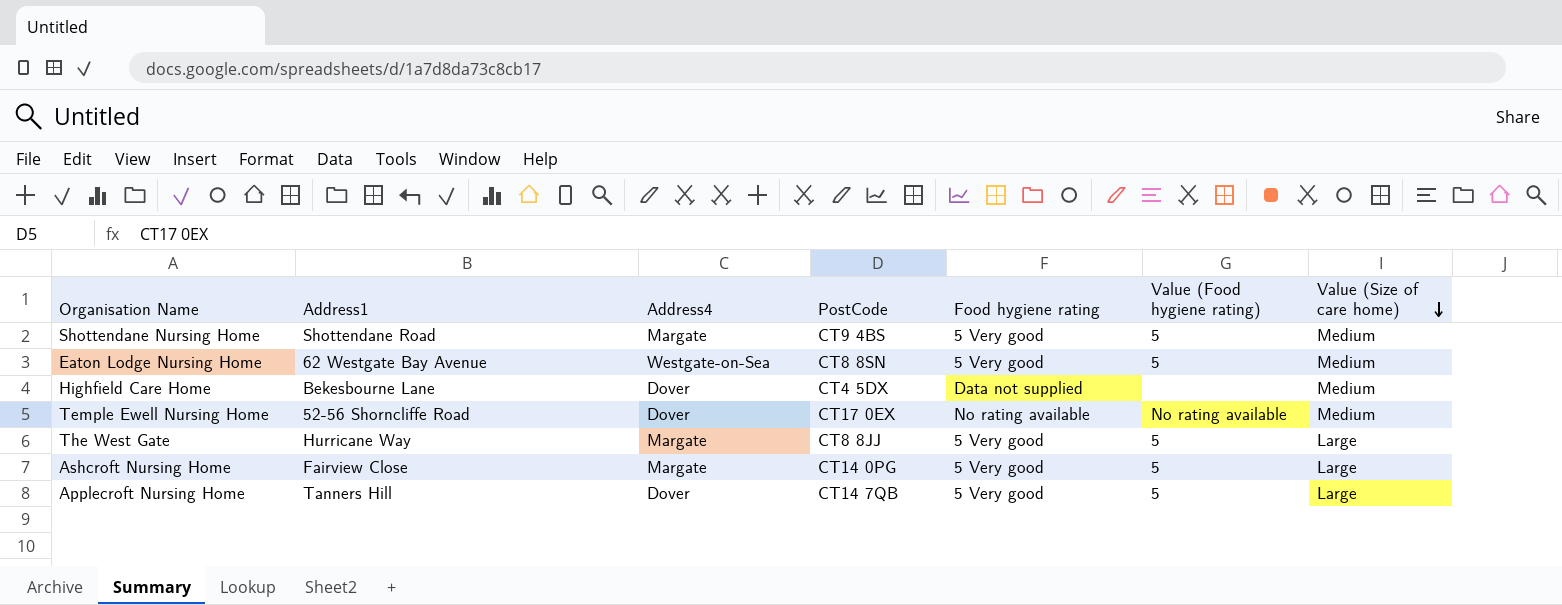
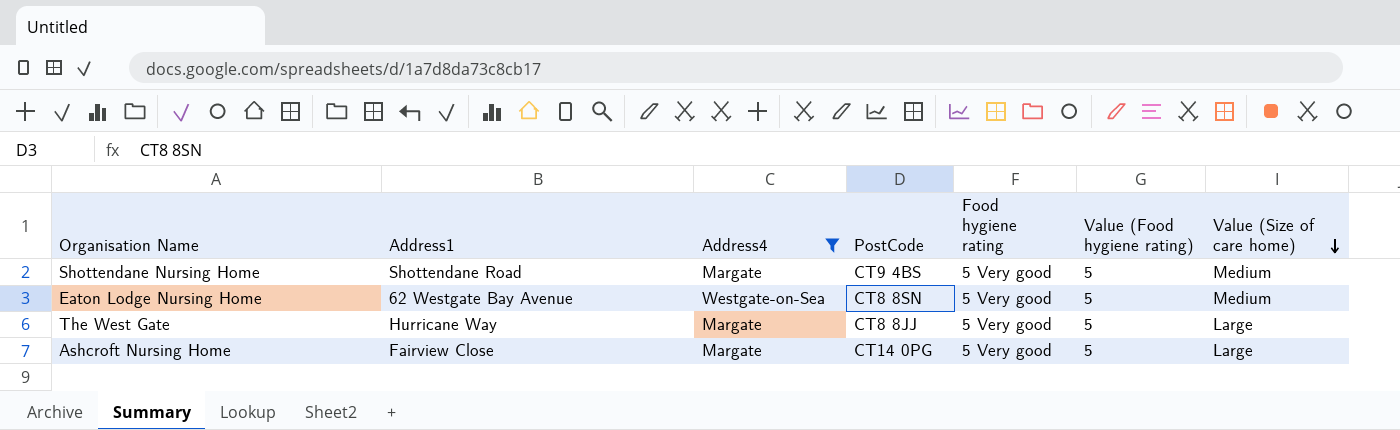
filter: none -> Address4 != Dover

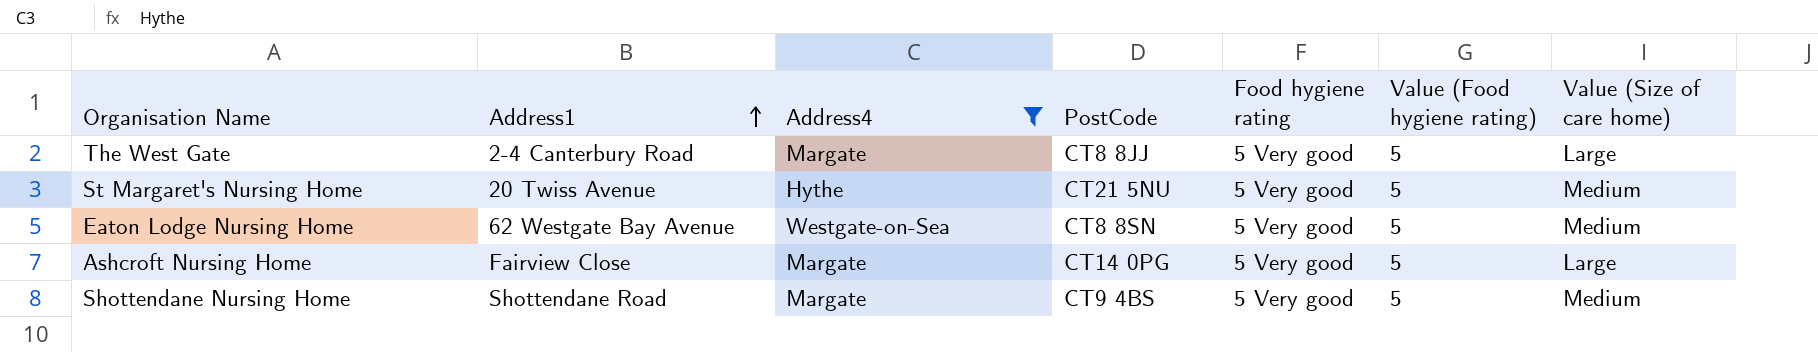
row order: Value (Size of care home) descending -> Address1 ascending
The West Gate | Address1: Hurricane Way -> 2-4 Canterbury Road
row St Margaret's Nursing Home: none -> 20 Twiss Avenue | Hythe | CT21 5NU | 5 Very good | 5 | Medium

